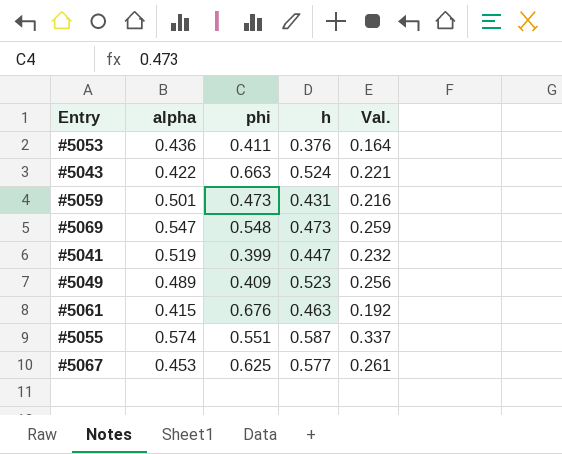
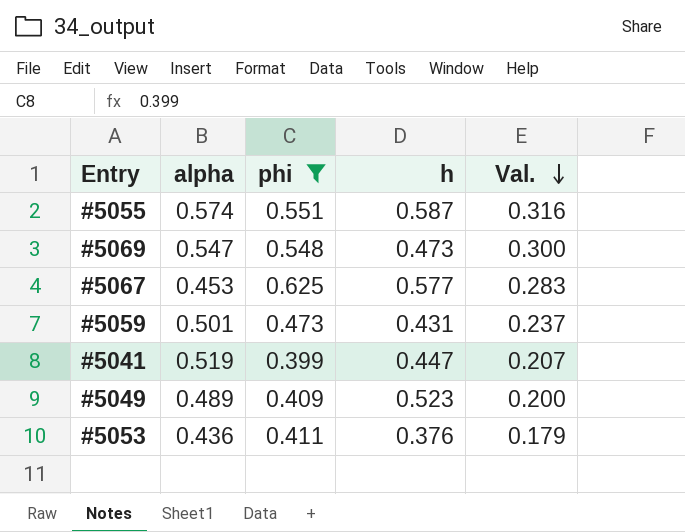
filter: none -> phi <= 0.625
row order: none -> Val. descending
column Val. | formula: [alpha] * [h] -> [alpha] * [phi]

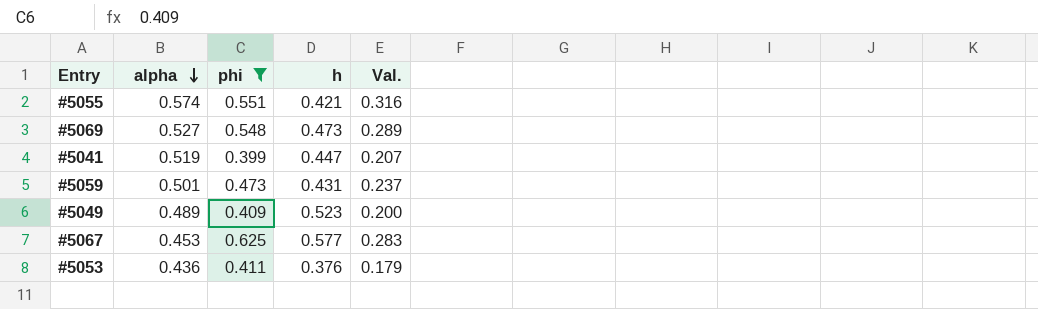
row order: Val. descending -> alpha descending
#5055 | h: 0.587 -> 0.421
#5069 | alpha: 0.547 -> 0.527
#5069 | Val.: 0.300 -> 0.289

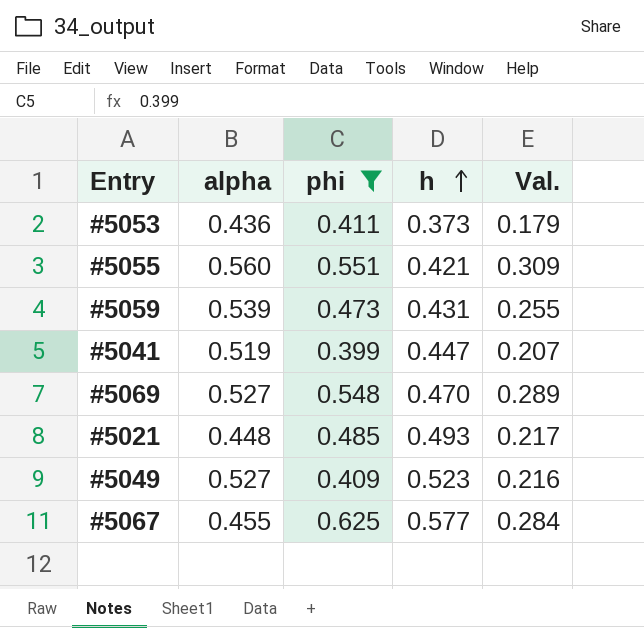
row order: alpha descending -> h ascending
#5053 | h: 0.376 -> 0.373
#5055 | alpha: 0.574 -> 0.560
#5055 | Val.: 0.316 -> 0.309
#5059 | alpha: 0.501 -> 0.539
#5059 | Val.: 0.237 -> 0.255
#5069 | h: 0.473 -> 0.470
row #5021: none -> 0.448 | 0.485 | 0.493 | 0.217
#5049 | alpha: 0.489 -> 0.527
#5049 | Val.: 0.200 -> 0.216
#5067 | alpha: 0.453 -> 0.455
#5067 | Val.: 0.283 -> 0.284

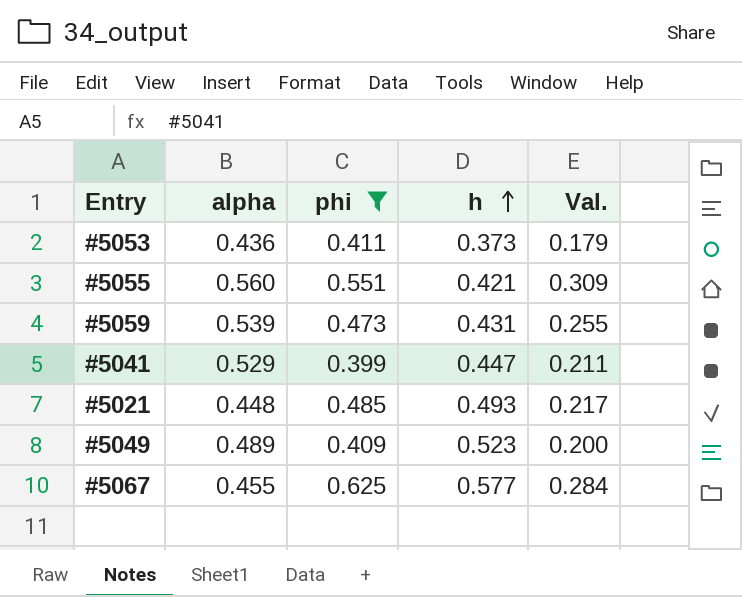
row #5069: 0.527 | 0.548 | 0.470 | 0.289 -> none
#5041 | alpha: 0.519 -> 0.529
#5041 | Val.: 0.207 -> 0.211
#5049 | alpha: 0.527 -> 0.489
#5049 | Val.: 0.216 -> 0.200

